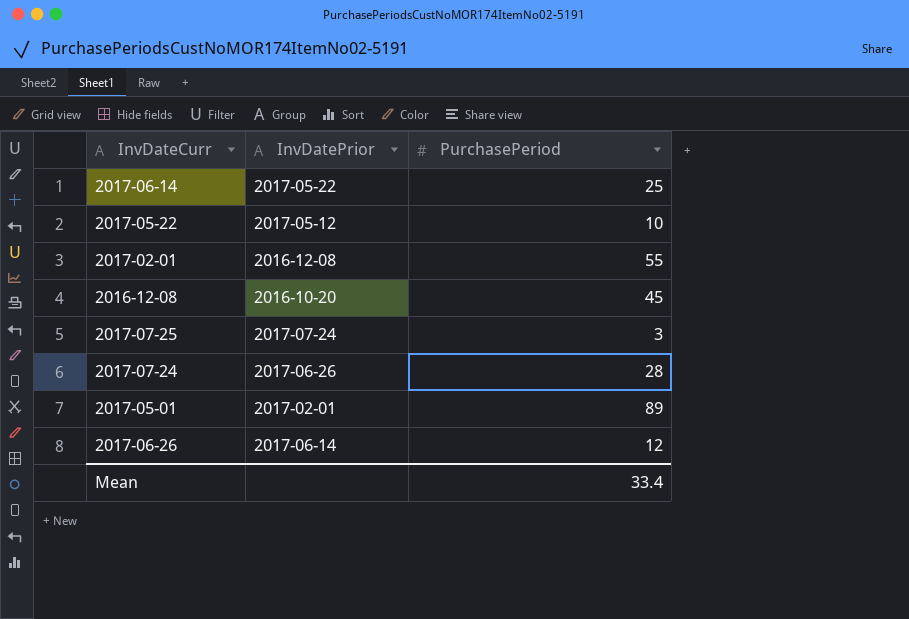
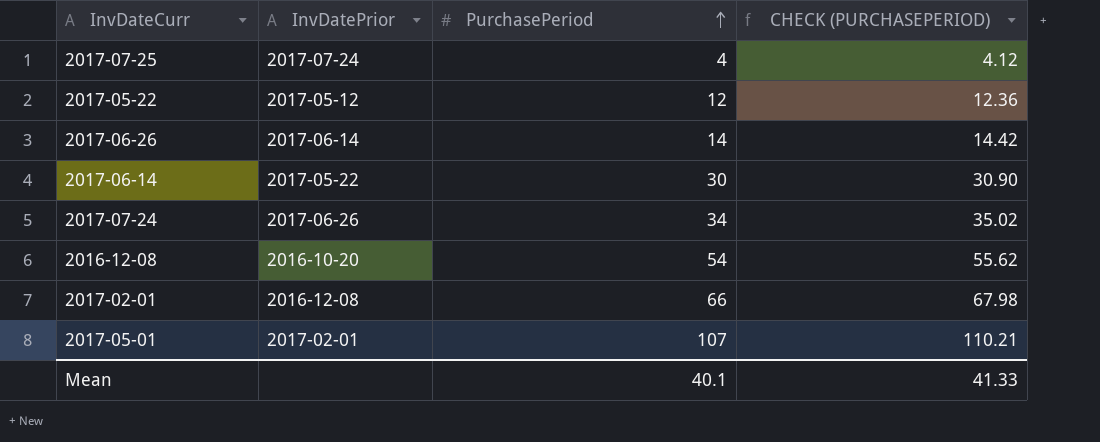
row order: none -> PurchasePeriod ascending
column CHECK (PURCHASEPERIOD) | formula: none -> [PurchasePeriod] * 1.03
2017-07-25 | PurchasePeriod: 3 -> 4
2017-05-22 | PurchasePeriod: 10 -> 12
2017-06-26 | PurchasePeriod: 12 -> 14
2017-06-14 | PurchasePeriod: 25 -> 30
2017-07-24 | PurchasePeriod: 28 -> 34
2016-12-08 | PurchasePeriod: 45 -> 54
2017-02-01 | PurchasePeriod: 55 -> 66
2017-05-01 | PurchasePeriod: 89 -> 107
Mean | PurchasePeriod: 33.4 -> 40.1

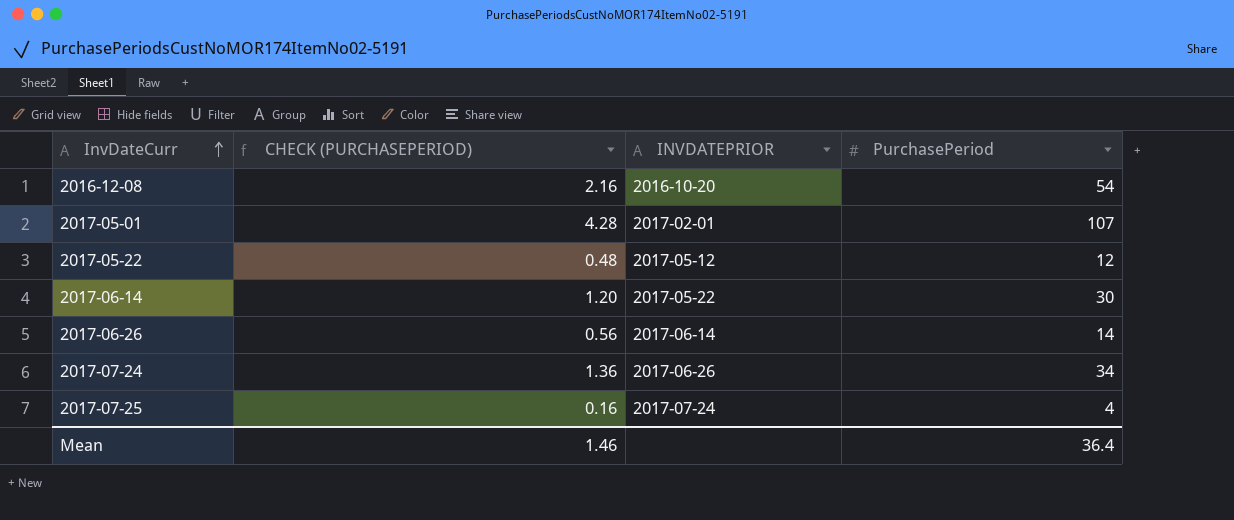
row order: PurchasePeriod ascending -> InvDateCurr ascending
column CHECK (PURCHASEPERIOD) | formula: [PurchasePeriod] * 1.03 -> [PurchasePeriod] * 0.04
column CHECK (PURCHASEPERIOD) | position: 4 -> 2
column name: InvDatePrior -> INVDATEPRIOR
row 2017-02-01: 2016-12-08 | 66 | 67.98 -> none
Mean | CHECK (PURCHASEPERIOD): 41.33 -> 1.46
Mean | PurchasePeriod: 40.1 -> 36.4

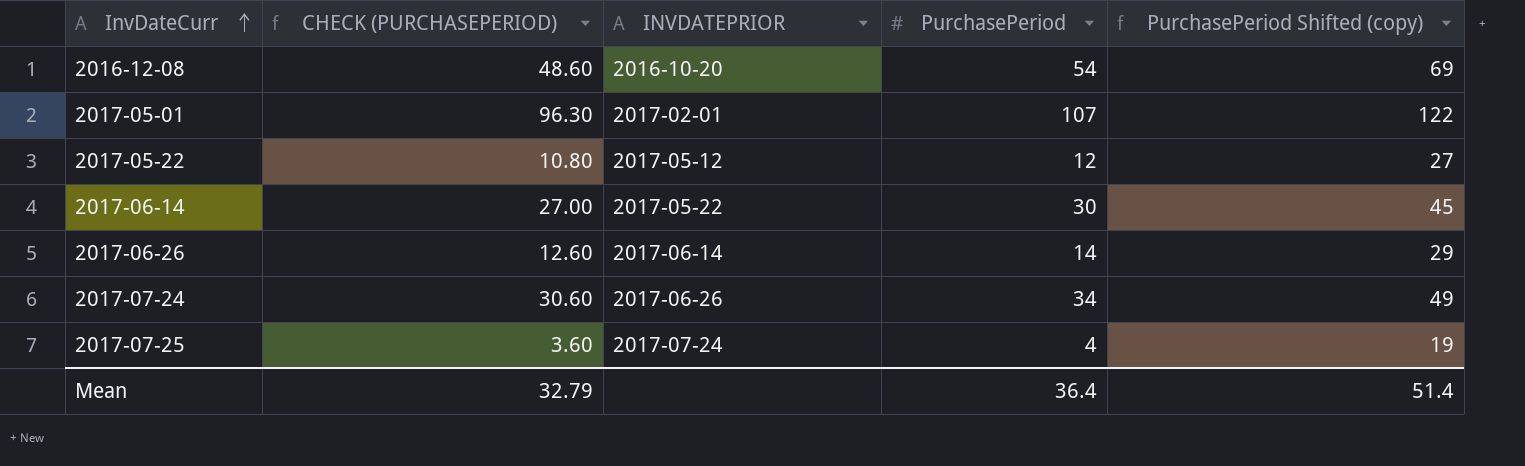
column CHECK (PURCHASEPERIOD) | formula: [PurchasePeriod] * 0.04 -> [PurchasePeriod] * 0.9
column PurchasePeriod Shifted (copy) | formula: none -> [PurchasePeriod] + 15
Mean | CHECK (PURCHASEPERIOD): 1.46 -> 32.79

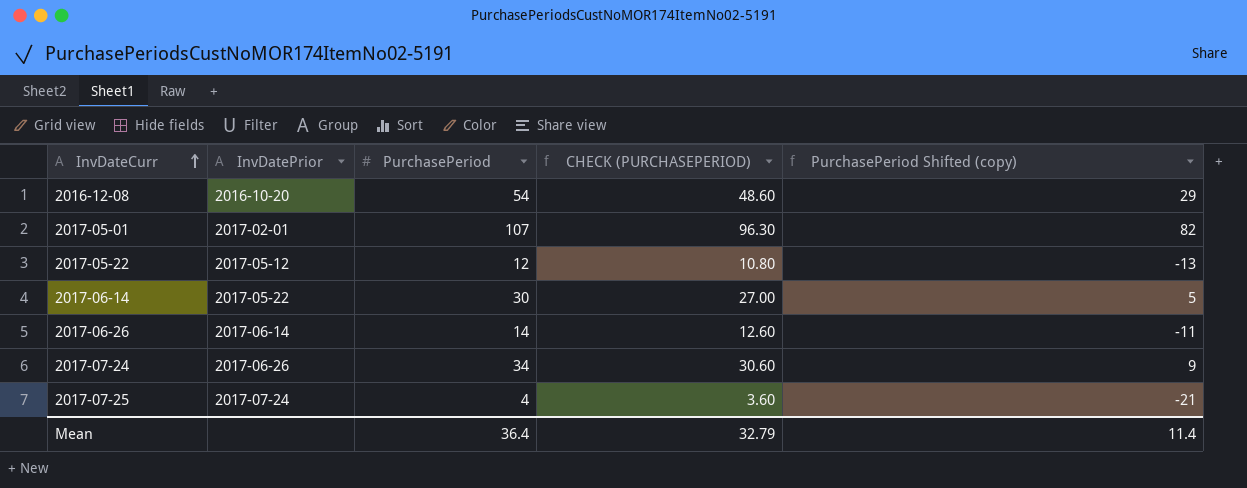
column name: INVDATEPRIOR -> InvDatePrior
column CHECK (PURCHASEPERIOD) | position: 2 -> 4
column PurchasePeriod Shifted (copy) | formula: [PurchasePeriod] + 15 -> [PurchasePeriod] - 25
Mean | PurchasePeriod Shifted (copy): 51.4 -> 11.4

